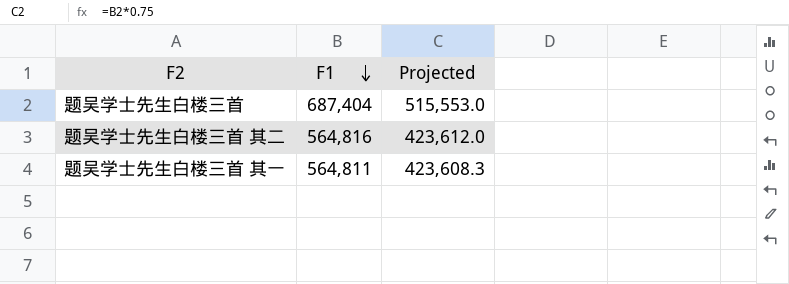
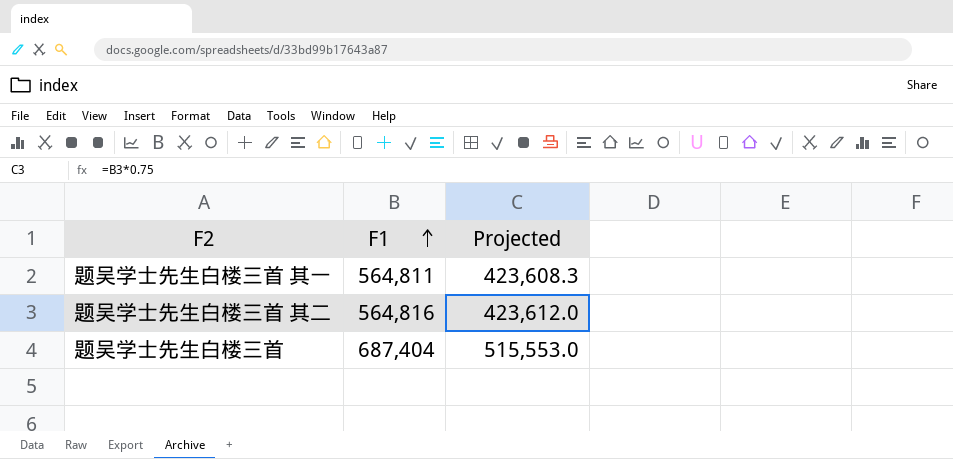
row order: F1 descending -> F1 ascending

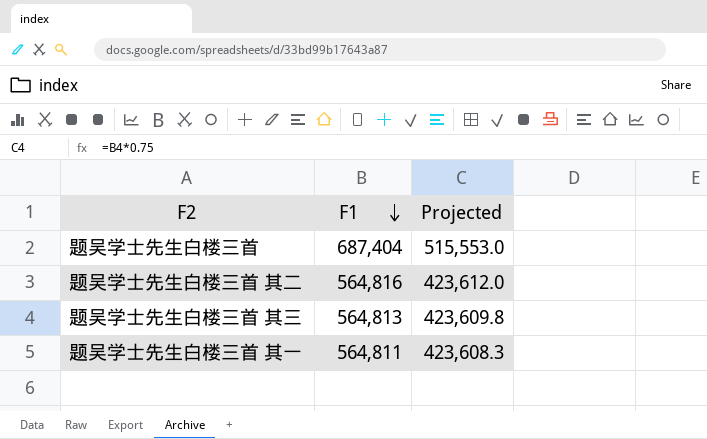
row order: F1 ascending -> F1 descending
row 题吴学士先生白楼三首 其三: none -> 564,813 | 423,609.8

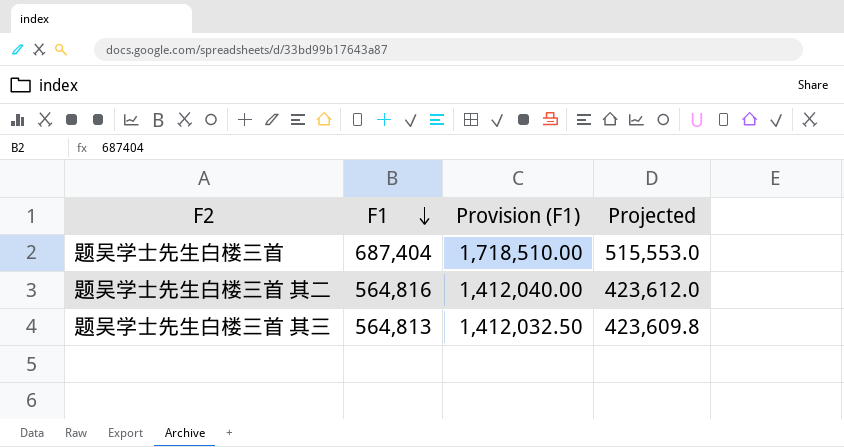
column Provision (F1) | formula: none -> [F1] * 2.5
row 题吴学士先生白楼三首 其一: 564,811 | 423,608.3 -> none

